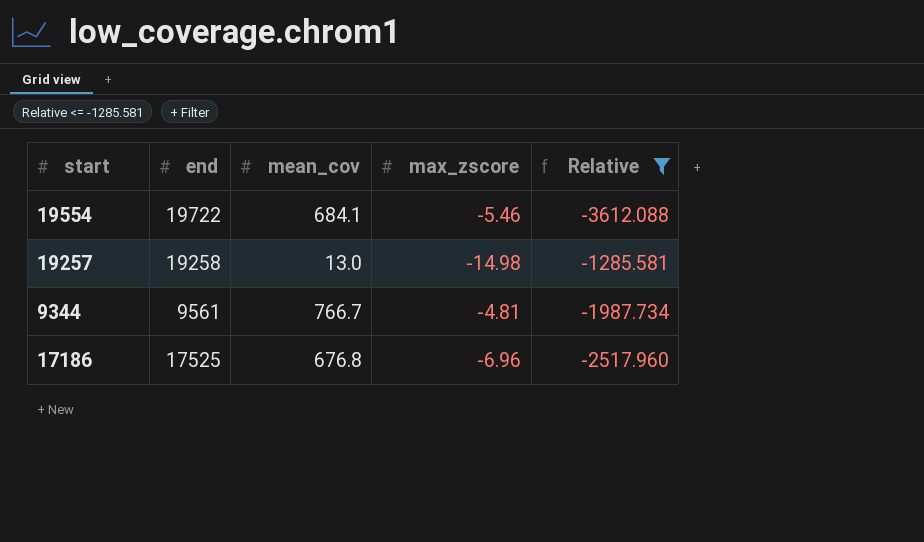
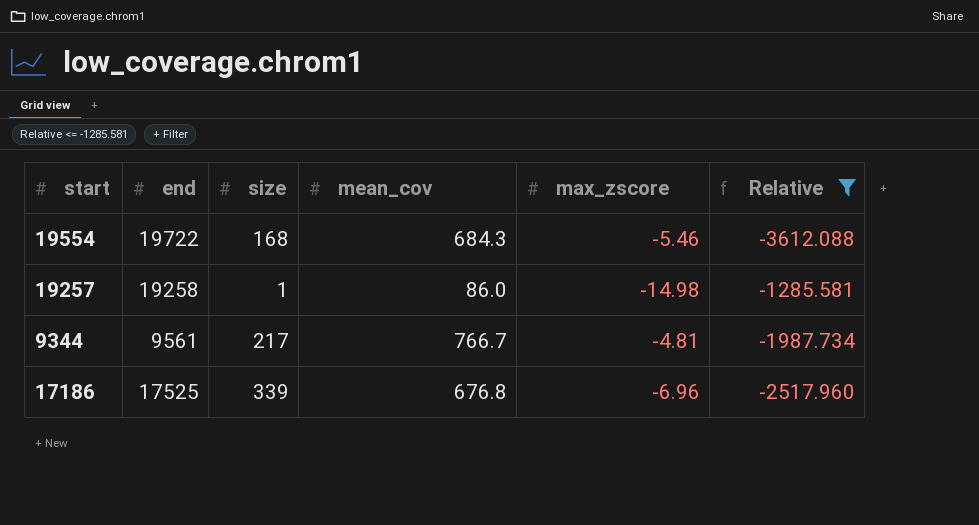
column size | position: none -> 3
19554 | mean_cov: 684.1 -> 684.3
19257 | mean_cov: 13.0 -> 86.0

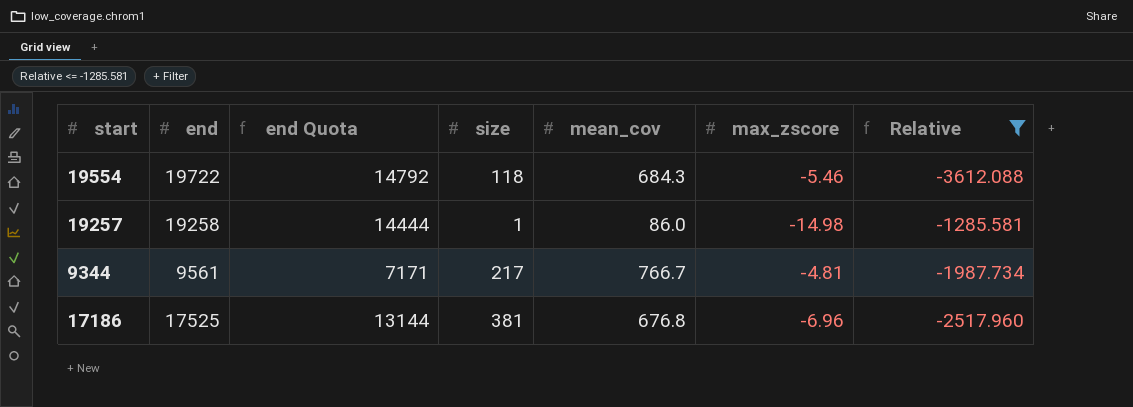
column end Quota | formula: none -> [end] * 0.75
19554 | size: 168 -> 118
17186 | size: 339 -> 381

